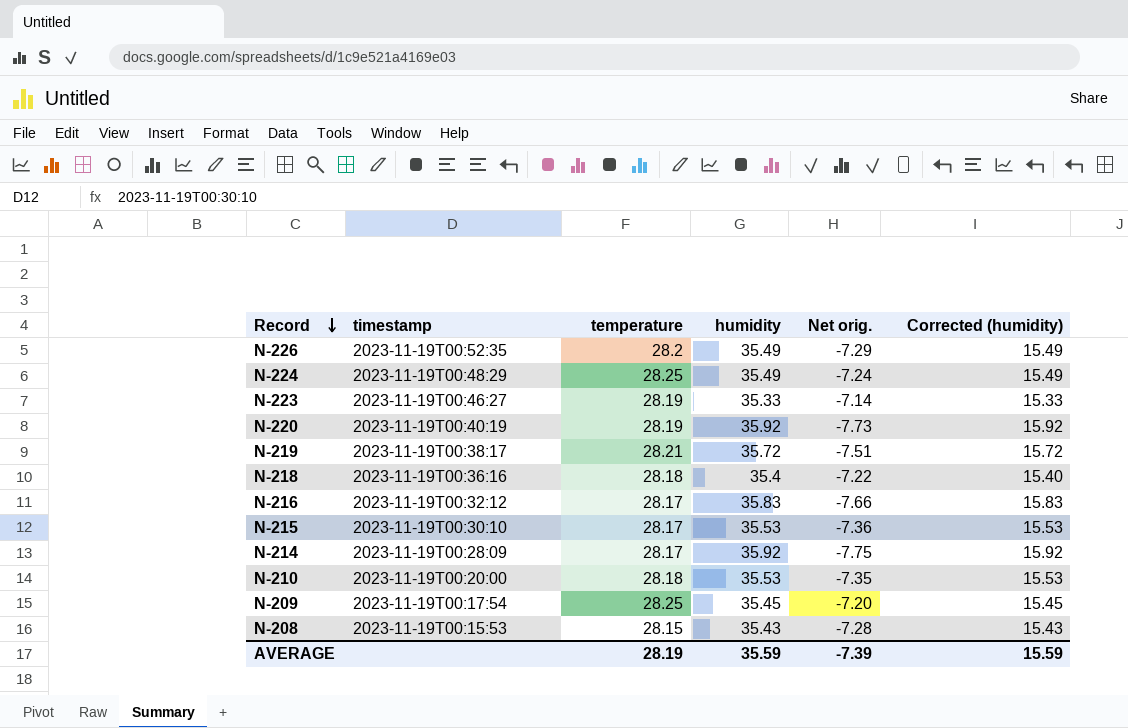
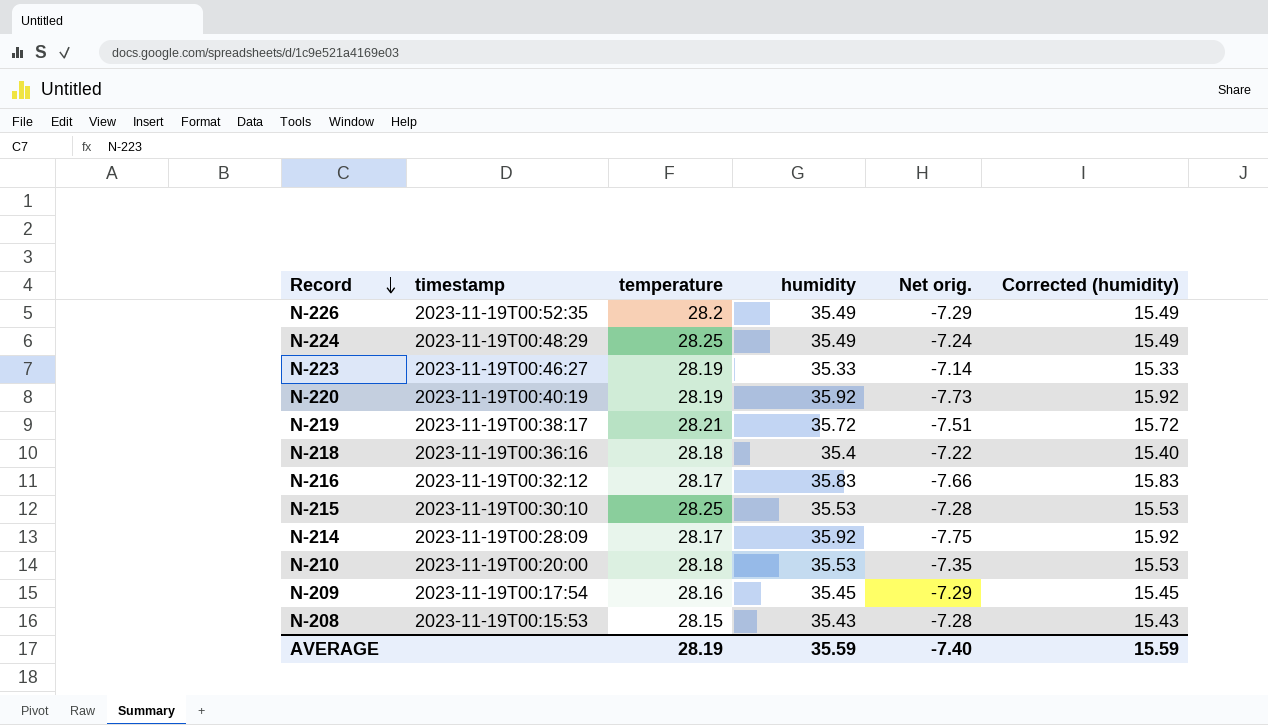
N-215 | temperature: 28.17 -> 28.25
N-215 | Net orig.: -7.36 -> -7.28
N-209 | temperature: 28.25 -> 28.16
N-209 | Net orig.: -7.20 -> -7.29
AVERAGE | Net orig.: -7.39 -> -7.40

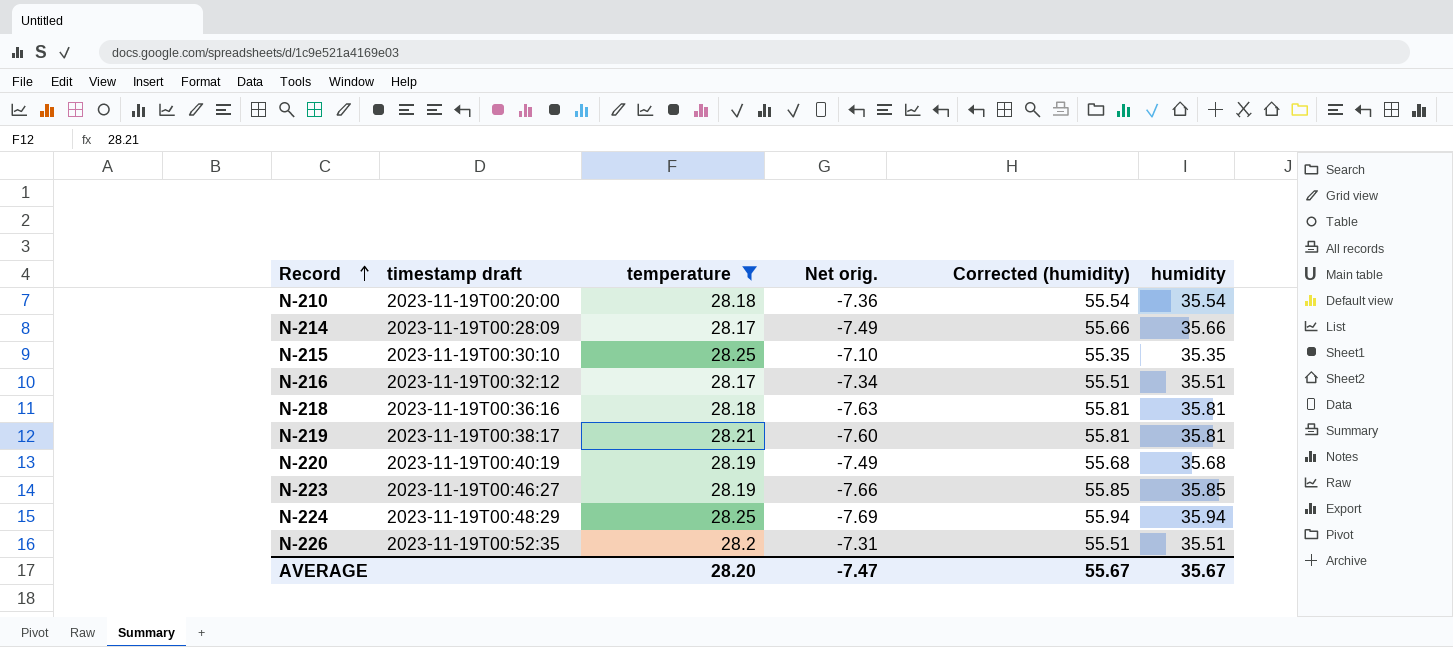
filter: none -> temperature >= 28.17
row order: Record descending -> Record ascending
column name: timestamp -> timestamp draft
column Corrected (humidity) | formula: [humidity] - 20 -> [humidity] + 20
column humidity | position: 4 -> 6
N-210 | Net orig.: -7.35 -> -7.36
N-210 | humidity: 35.53 -> 35.54
N-214 | Net orig.: -7.75 -> -7.49
N-214 | humidity: 35.92 -> 35.66
N-215 | Net orig.: -7.28 -> -7.10
N-215 | humidity: 35.53 -> 35.35
N-216 | Net orig.: -7.66 -> -7.34
N-216 | humidity: 35.83 -> 35.51
N-218 | Net orig.: -7.22 -> -7.63
N-218 | humidity: 35.4 -> 35.81
N-219 | Net orig.: -7.51 -> -7.60
N-219 | humidity: 35.72 -> 35.81
N-220 | Net orig.: -7.73 -> -7.49
N-220 | humidity: 35.92 -> 35.68
N-223 | Net orig.: -7.14 -> -7.66
N-223 | humidity: 35.33 -> 35.85
N-224 | Net orig.: -7.24 -> -7.69
N-224 | humidity: 35.49 -> 35.94
N-226 | Net orig.: -7.29 -> -7.31
N-226 | humidity: 35.49 -> 35.51
AVERAGE | temperature: 28.19 -> 28.20
AVERAGE | Net orig.: -7.40 -> -7.47
AVERAGE | Corrected (humidity): 15.59 -> 55.67
AVERAGE | humidity: 35.59 -> 35.67

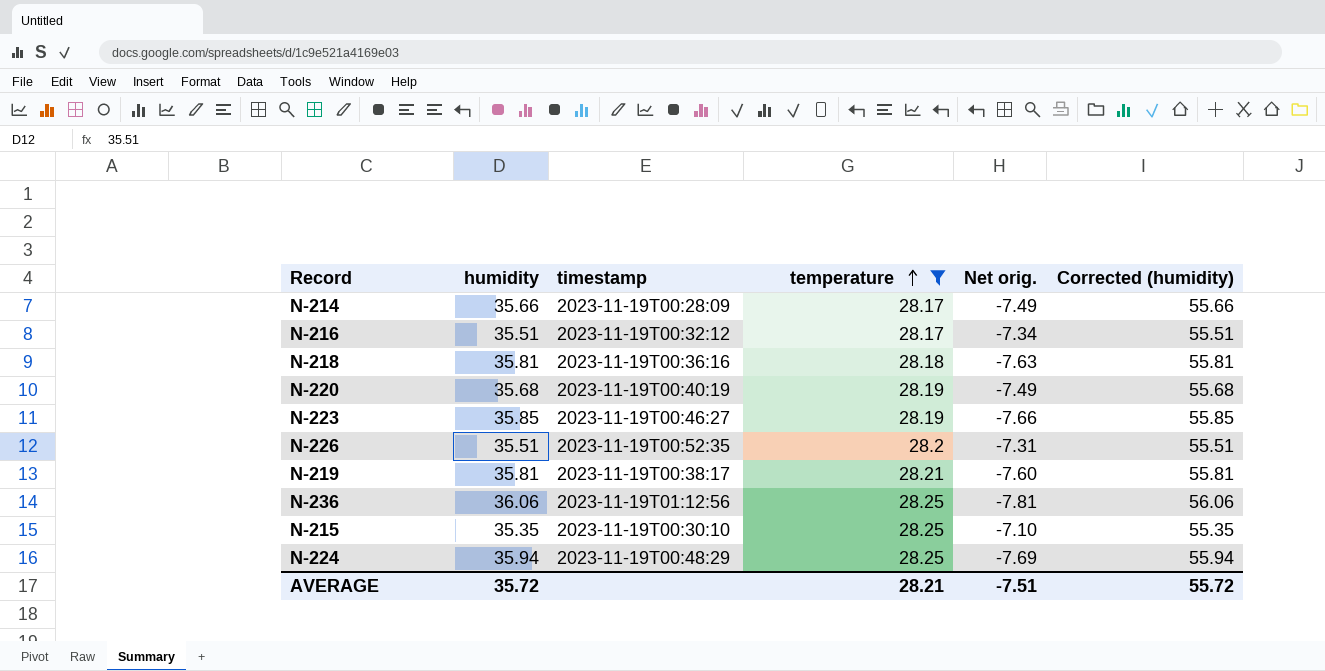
row order: Record ascending -> temperature ascending
column humidity | position: 6 -> 2
column name: timestamp draft -> timestamp
row N-210: 2023-11-19T00:20:00 | 28.18 | -7.36 | 55.54 | 35.54 -> none
row N-236: none -> 36.06 | 2023-11-19T01:12:56 | 28.25 | -7.81 | 56.06
AVERAGE | humidity: 35.67 -> 35.72
AVERAGE | temperature: 28.20 -> 28.21
AVERAGE | Net orig.: -7.47 -> -7.51
AVERAGE | Corrected (humidity): 55.67 -> 55.72

